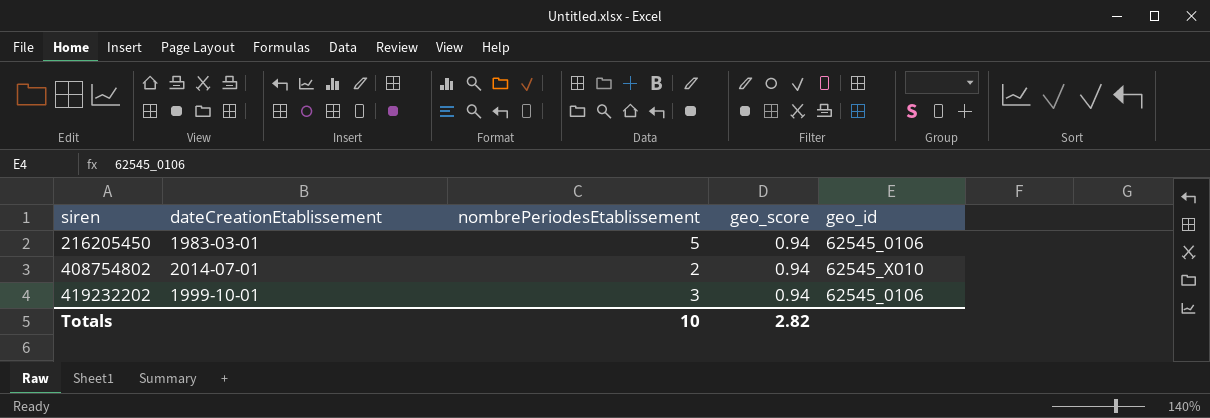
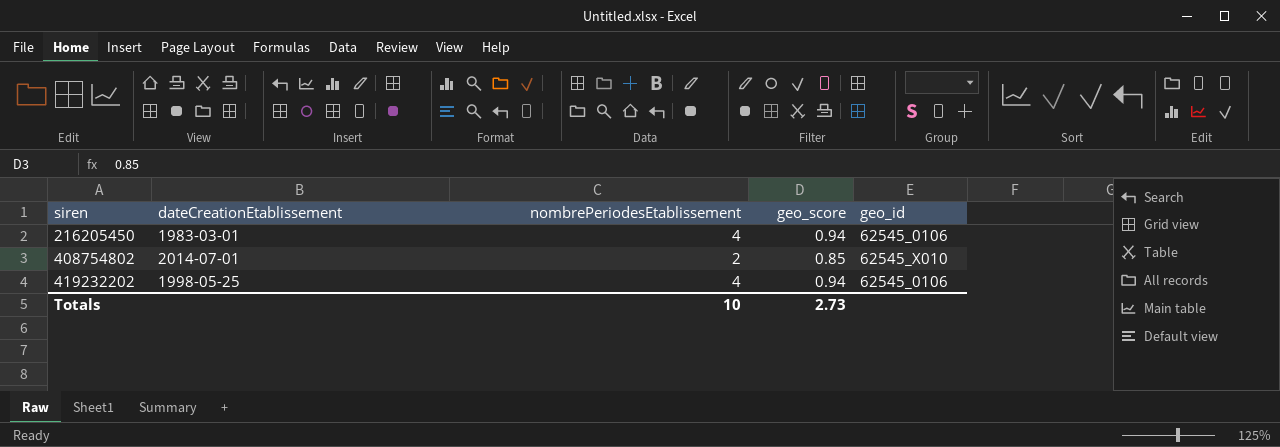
216205450 | nombrePeriodesEtablissement: 5 -> 4
408754802 | geo_score: 0.94 -> 0.85
419232202 | dateCreationEtablissement: 1999-10-01 -> 1998-05-25
419232202 | nombrePeriodesEtablissement: 3 -> 4
Totals | geo_score: 2.82 -> 2.73

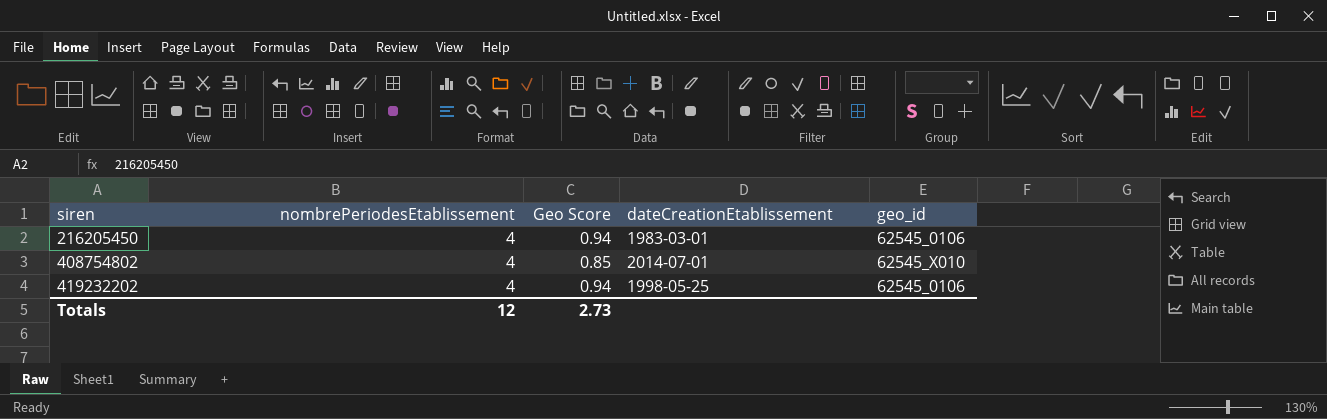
column name: geo_score -> Geo Score
column dateCreationEtablissement | position: 2 -> 4
408754802 | nombrePeriodesEtablissement: 2 -> 4
Totals | nombrePeriodesEtablissement: 10 -> 12

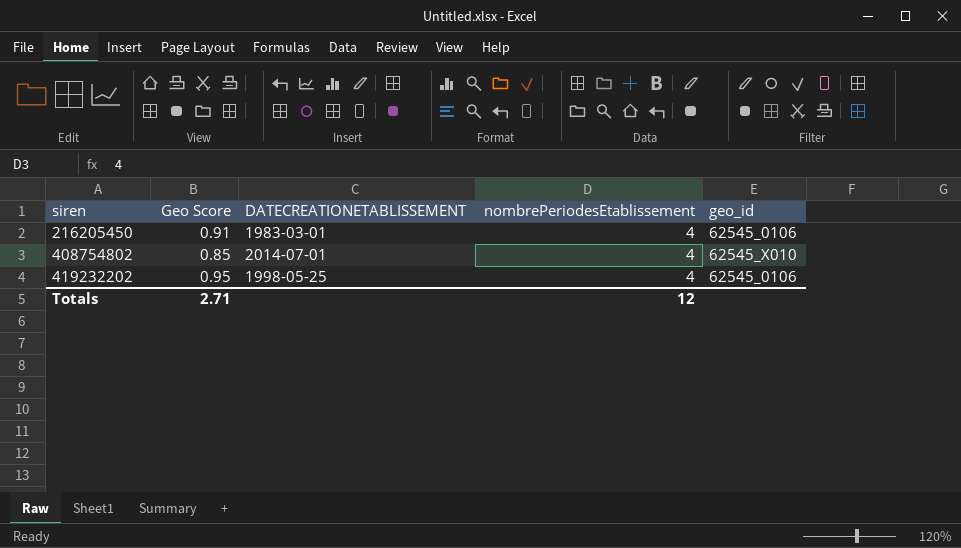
column name: dateCreationEtablissement -> DATECREATIONETABLISSEMENT
column nombrePeriodesEtablissement | position: 2 -> 4
216205450 | Geo Score: 0.94 -> 0.91
419232202 | Geo Score: 0.94 -> 0.95
Totals | Geo Score: 2.73 -> 2.71

